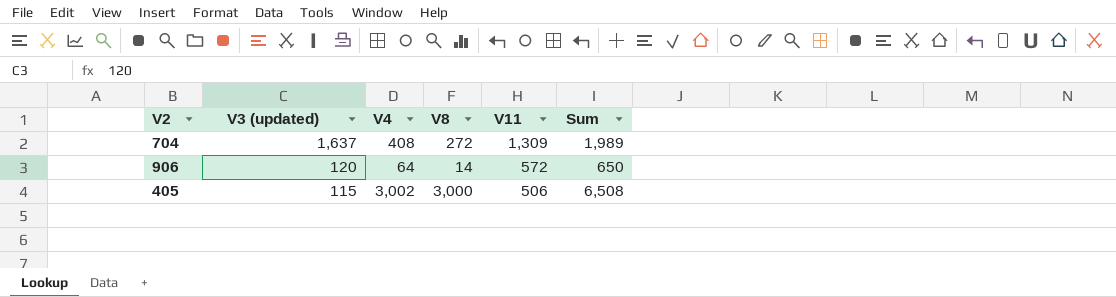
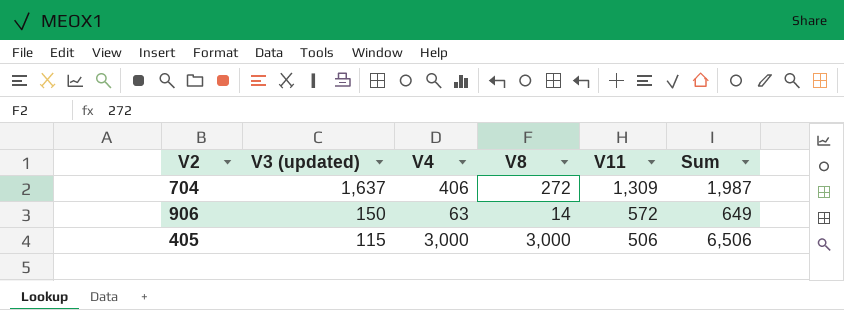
704 | V4: 408 -> 406
704 | Sum: 1,989 -> 1,987
906 | V3 (updated): 120 -> 150
906 | V4: 64 -> 63
906 | Sum: 650 -> 649
405 | V4: 3,002 -> 3,000
405 | Sum: 6,508 -> 6,506

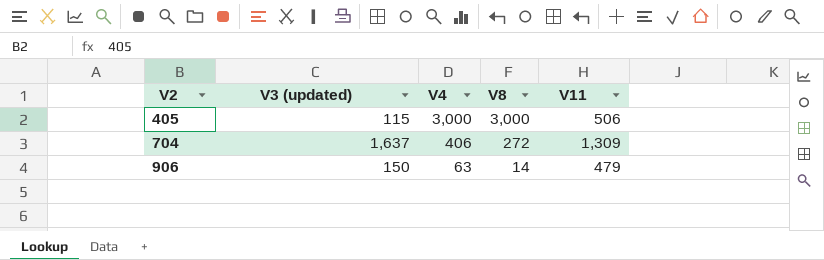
row order: V3 (updated) descending -> V2 ascending
column Sum | formula: [V4] + [V8] + [V11] -> none
906 | V11: 572 -> 479

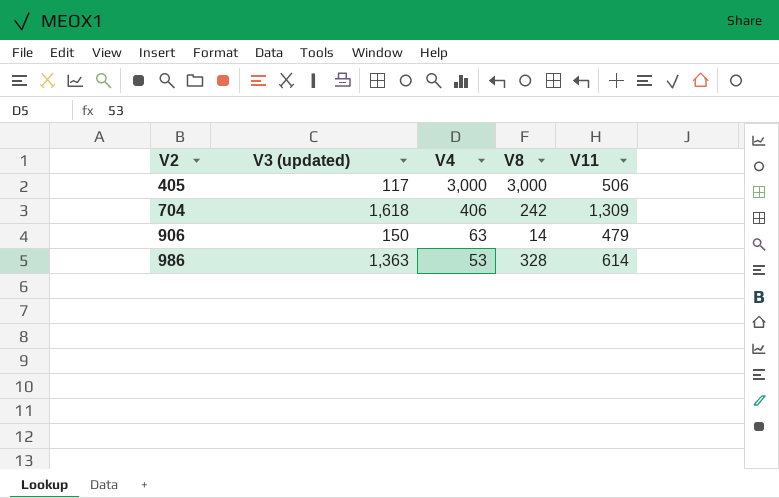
405 | V3 (updated): 115 -> 117
704 | V3 (updated): 1,637 -> 1,618
704 | V8: 272 -> 242
row 986: none -> 1,363 | 53 | 328 | 614

